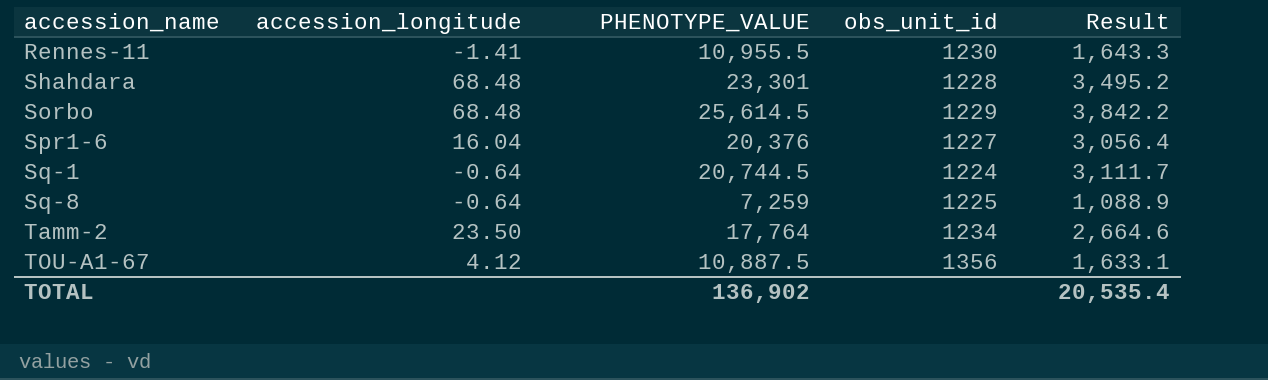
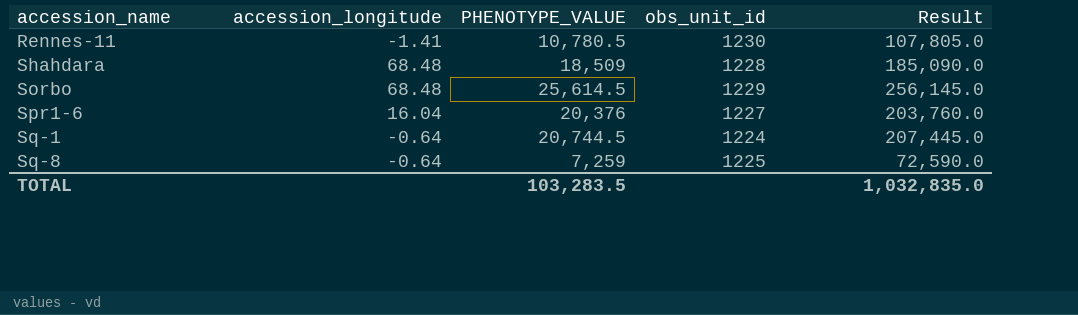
column Result | formula: [PHENOTYPE_VALUE] * 0.15 -> [PHENOTYPE_VALUE] * 10
row Tamm-2: 23.50 | 17,764 | 1234 | 2,664.6 -> none
row TOU-A1-67: 4.12 | 10,887.5 | 1356 | 1,633.1 -> none
Rennes-11 | PHENOTYPE_VALUE: 10,955.5 -> 10,780.5
Shahdara | PHENOTYPE_VALUE: 23,301 -> 18,509
TOTAL | PHENOTYPE_VALUE: 136,902 -> 103,283.5
TOTAL | Result: 20,535.4 -> 1,032,835.0

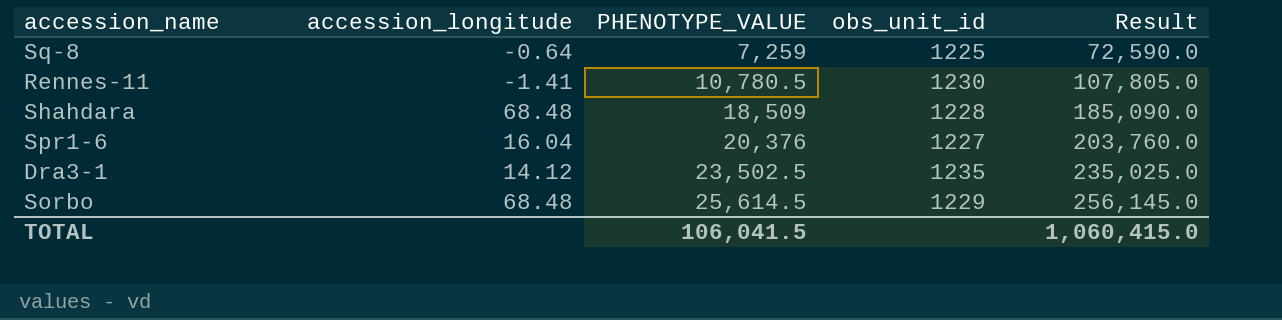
row order: accession_name ascending -> PHENOTYPE_VALUE ascending
row Sq-1: -0.64 | 20,744.5 | 1224 | 207,445.0 -> none
row Dra3-1: none -> 14.12 | 23,502.5 | 1235 | 235,025.0
TOTAL | PHENOTYPE_VALUE: 103,283.5 -> 106,041.5
TOTAL | Result: 1,032,835.0 -> 1,060,415.0

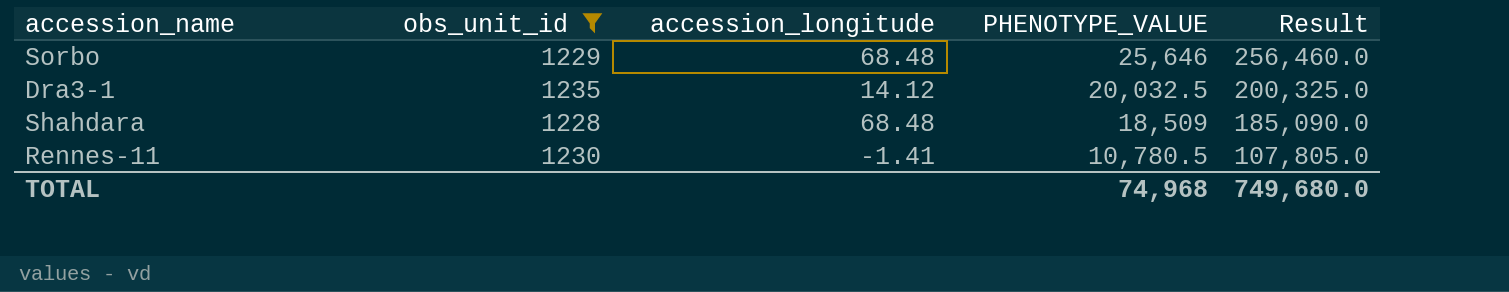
filter: none -> obs_unit_id >= 1228
row order: PHENOTYPE_VALUE ascending -> PHENOTYPE_VALUE descending
column obs_unit_id | position: 4 -> 2
Sorbo | PHENOTYPE_VALUE: 25,614.5 -> 25,646
Sorbo | Result: 256,145.0 -> 256,460.0
Dra3-1 | PHENOTYPE_VALUE: 23,502.5 -> 20,032.5
Dra3-1 | Result: 235,025.0 -> 200,325.0
TOTAL | PHENOTYPE_VALUE: 106,041.5 -> 74,968
TOTAL | Result: 1,060,415.0 -> 749,680.0

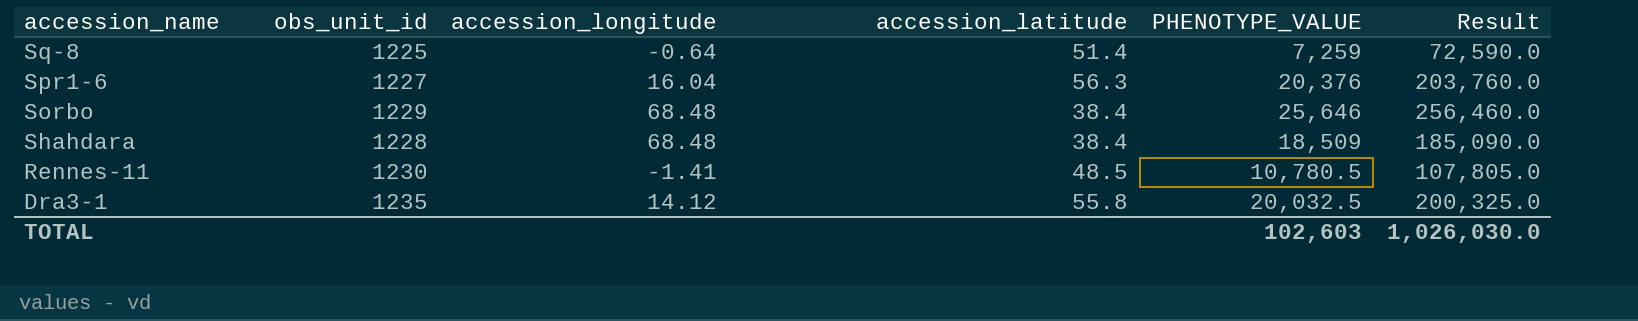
filter: obs_unit_id >= 1228 -> none
row order: PHENOTYPE_VALUE descending -> accession_name descending
column accession_latitude | position: none -> 4
TOTAL | PHENOTYPE_VALUE: 74,968 -> 102,603
TOTAL | Result: 749,680.0 -> 1,026,030.0

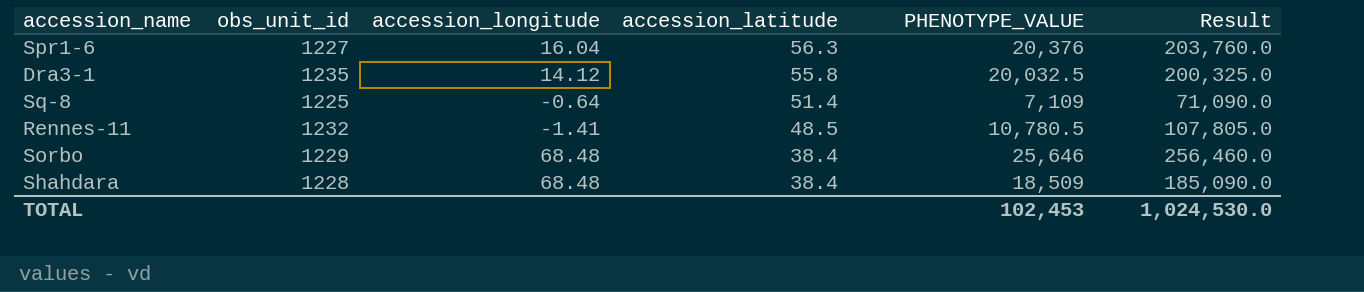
row order: accession_name descending -> accession_latitude descending
Sq-8 | PHENOTYPE_VALUE: 7,259 -> 7,109
Sq-8 | Result: 72,590.0 -> 71,090.0
Rennes-11 | obs_unit_id: 1230 -> 1232
TOTAL | PHENOTYPE_VALUE: 102,603 -> 102,453
TOTAL | Result: 1,026,030.0 -> 1,024,530.0

